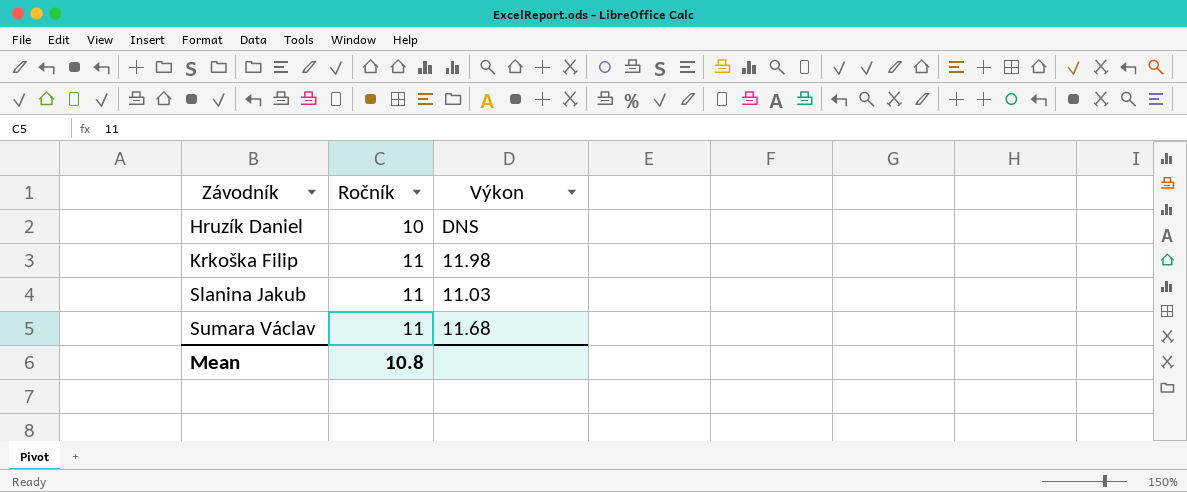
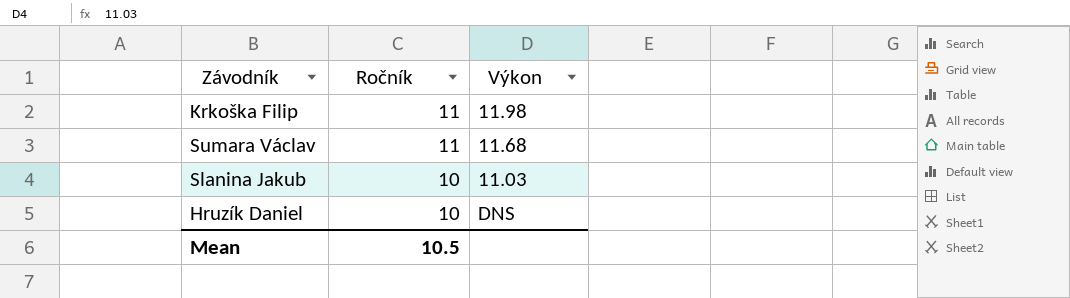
row order: Závodník ascending -> Ročník descending
Slanina Jakub | Ročník: 11 -> 10
Mean | Ročník: 10.8 -> 10.5

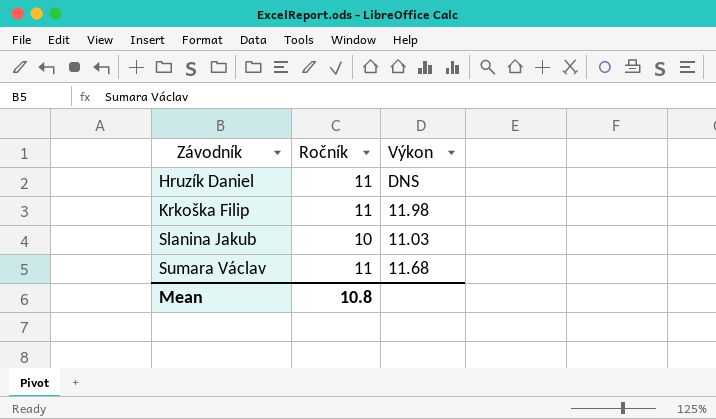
row order: Ročník descending -> Závodník ascending
Hruzík Daniel | Ročník: 10 -> 11
Mean | Ročník: 10.5 -> 10.8

